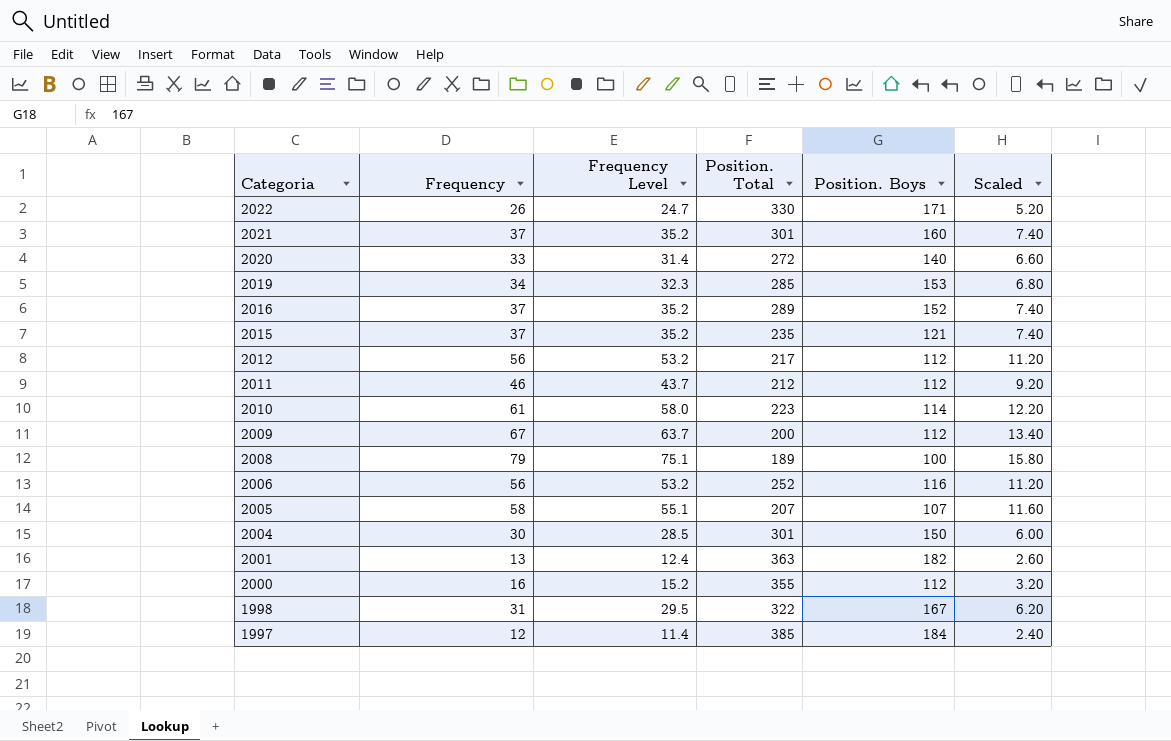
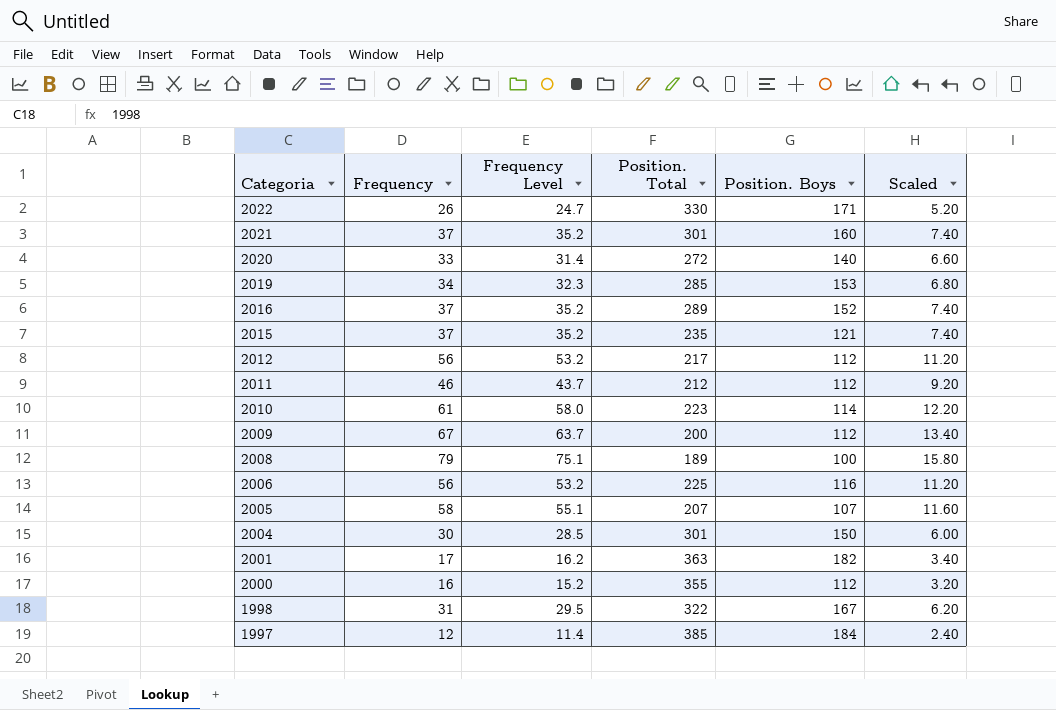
2006 | Position. Total: 252 -> 225
2001 | Frequency: 13 -> 17
2001 | Frequency Level: 12.4 -> 16.2
2001 | Scaled: 2.60 -> 3.40

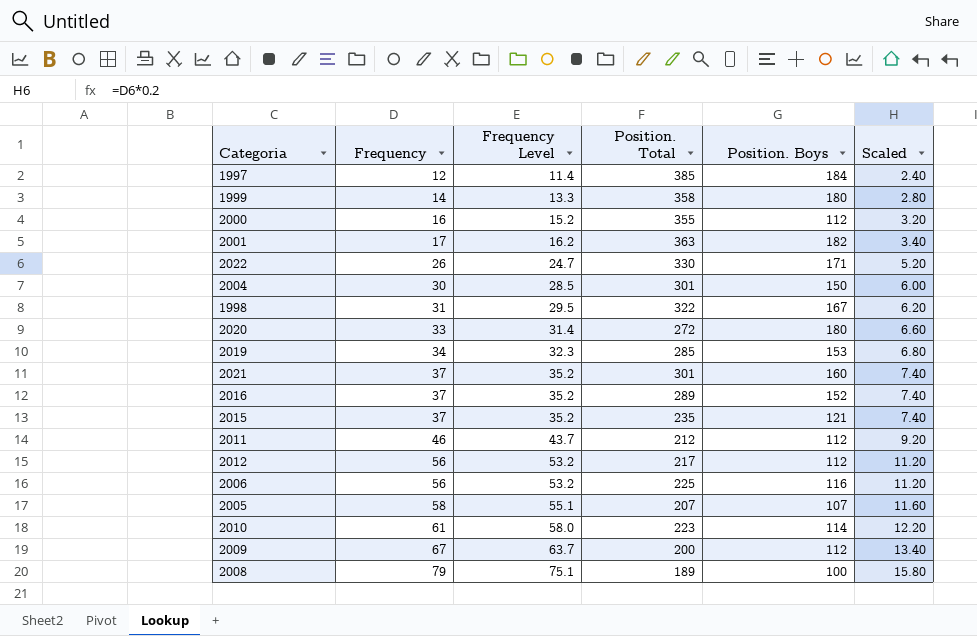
row order: Categoria descending -> Frequency ascending
row 1999: none -> 14 | 13.3 | 358 | 180 | 2.80
2020 | Position. Boys: 140 -> 180

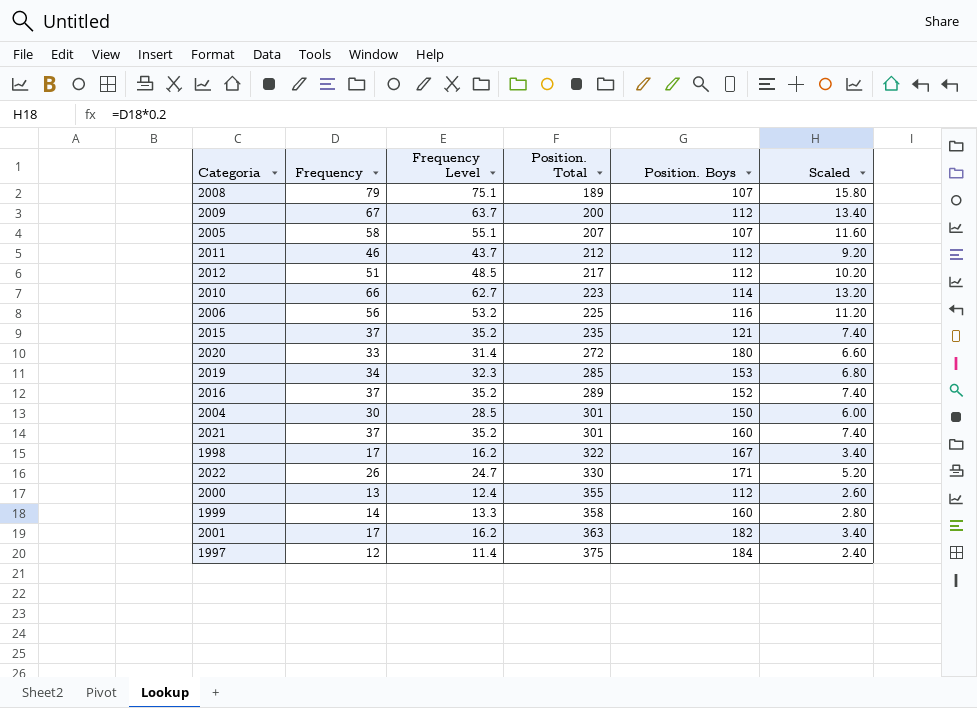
row order: Frequency ascending -> Position. Total ascending
2008 | Position. Boys: 100 -> 107
2012 | Frequency: 56 -> 51
2012 | Frequency Level: 53.2 -> 48.5
2012 | Scaled: 11.20 -> 10.20
2010 | Frequency: 61 -> 66
2010 | Frequency Level: 58.0 -> 62.7
2010 | Scaled: 12.20 -> 13.20
1998 | Frequency: 31 -> 17
1998 | Frequency Level: 29.5 -> 16.2
1998 | Scaled: 6.20 -> 3.40
2000 | Frequency: 16 -> 13
2000 | Frequency Level: 15.2 -> 12.4
2000 | Scaled: 3.20 -> 2.60
1999 | Position. Boys: 180 -> 160
1997 | Position. Total: 385 -> 375

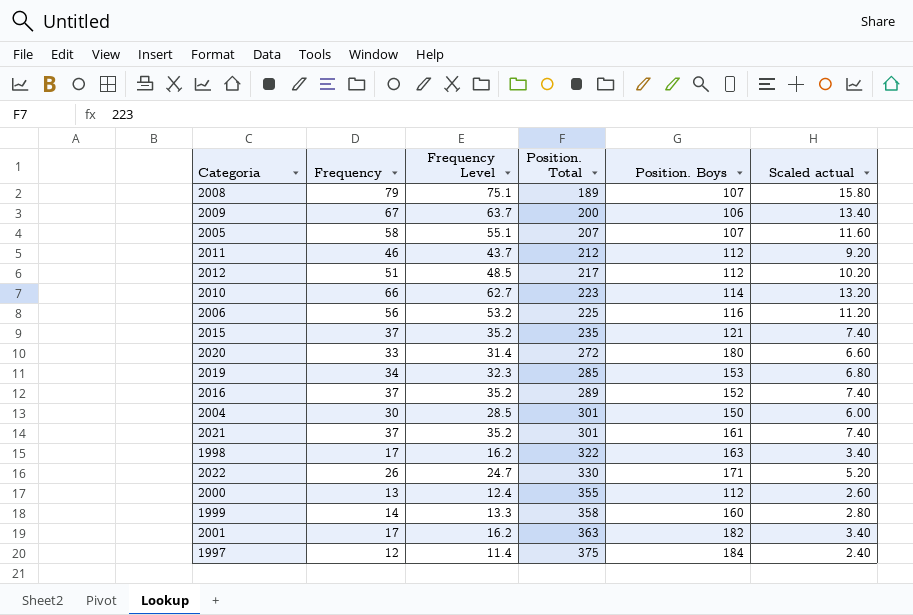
column name: Scaled -> Scaled actual
2009 | Position. Boys: 112 -> 106
2021 | Position. Boys: 160 -> 161
1998 | Position. Boys: 167 -> 163

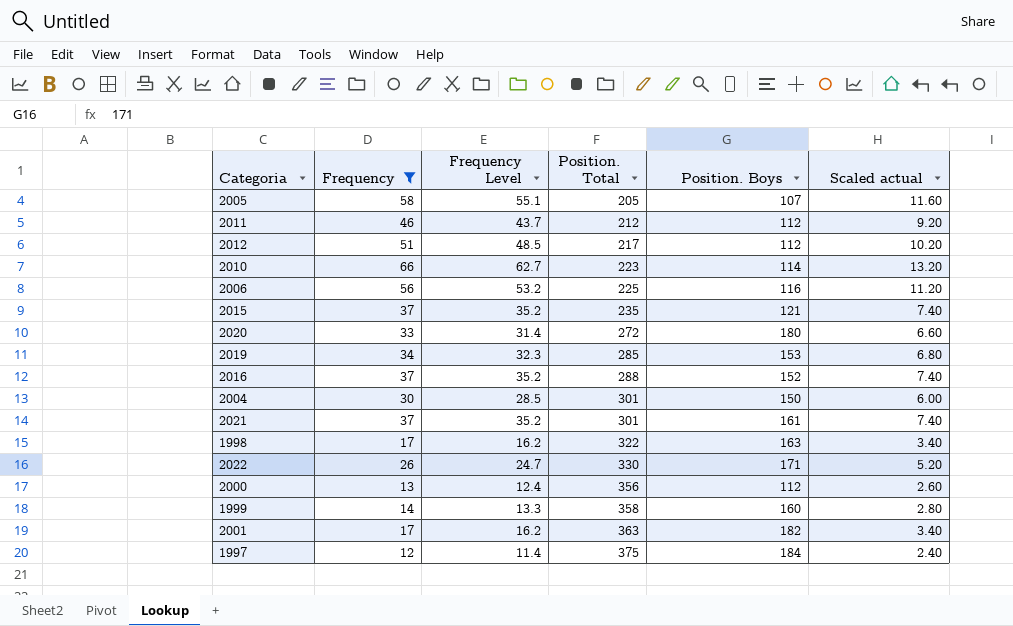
filter: none -> Frequency <= 66
2005 | Position. Total: 207 -> 205
2016 | Position. Total: 289 -> 288
2000 | Position. Total: 355 -> 356

